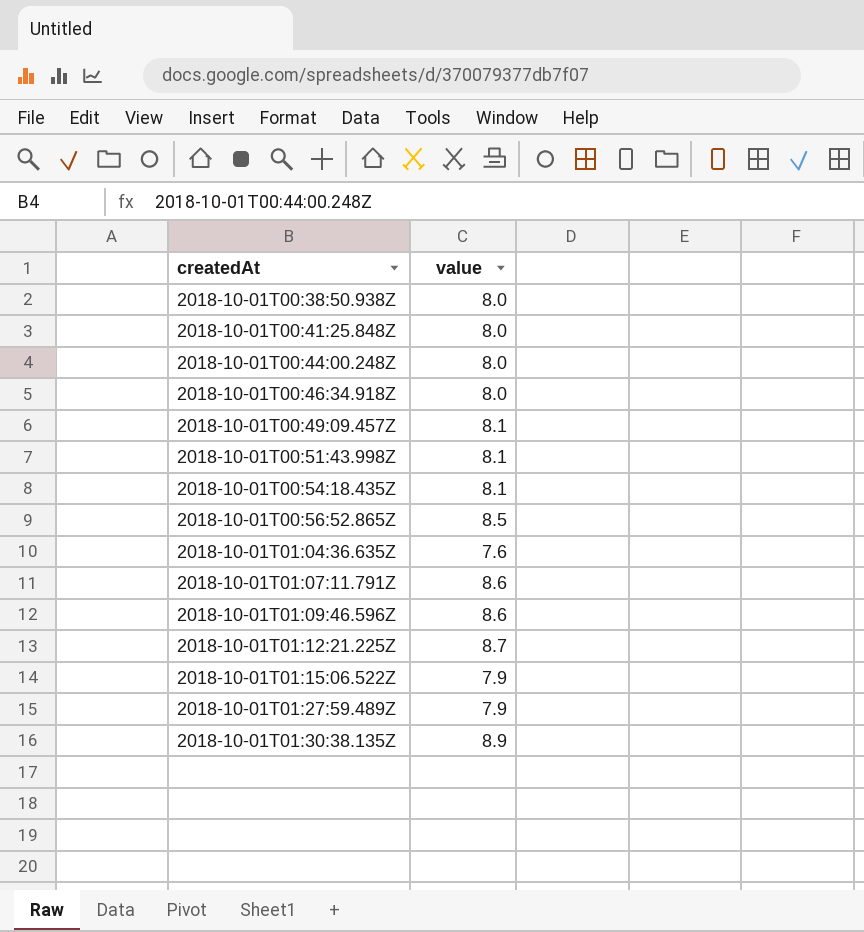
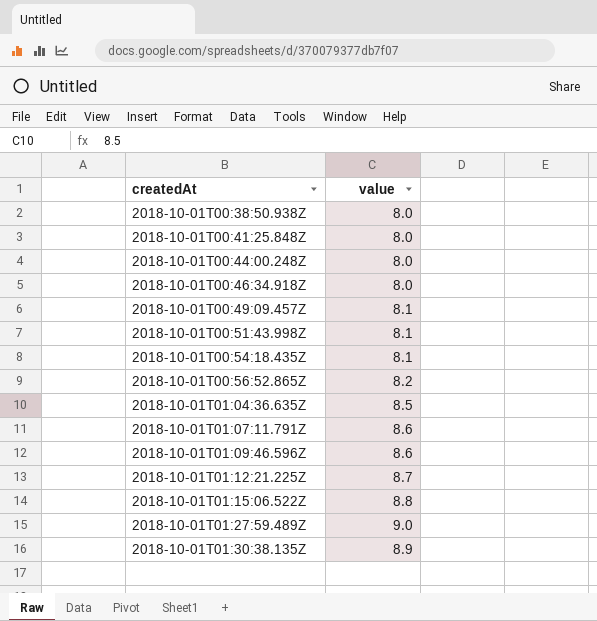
2018-10-01T00:56:52.865Z | value: 8.5 -> 8.2
2018-10-01T01:04:36.635Z | value: 7.6 -> 8.5
2018-10-01T01:15:06.522Z | value: 7.9 -> 8.8
2018-10-01T01:27:59.489Z | value: 7.9 -> 9.0

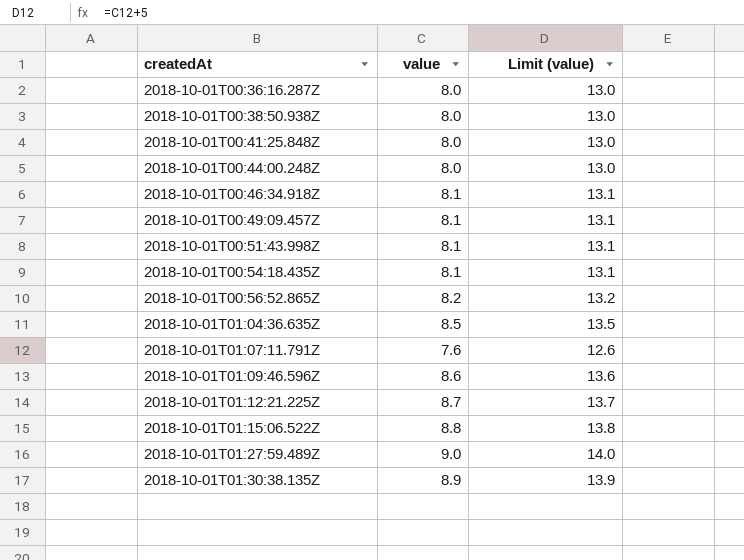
column Limit (value) | formula: none -> [value] + 5
row 2018-10-01T00:36:16.287Z: none -> 8.0 | 13.0
2018-10-01T00:46:34.918Z | value: 8.0 -> 8.1
2018-10-01T01:07:11.791Z | value: 8.6 -> 7.6

